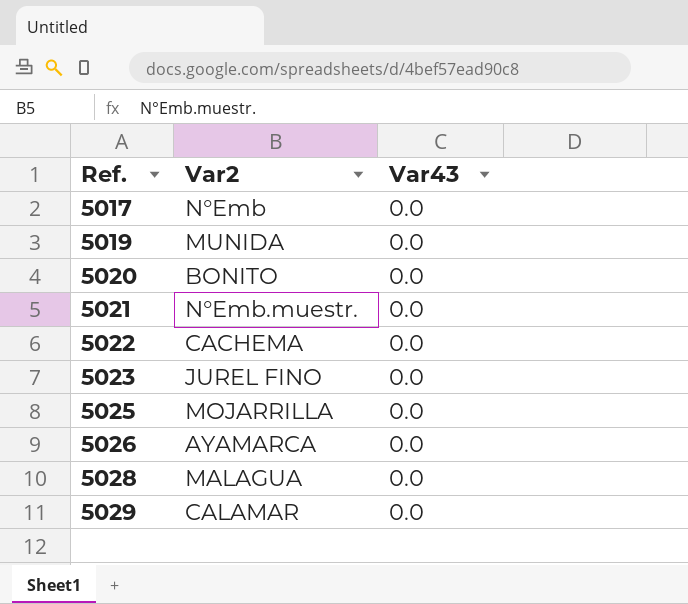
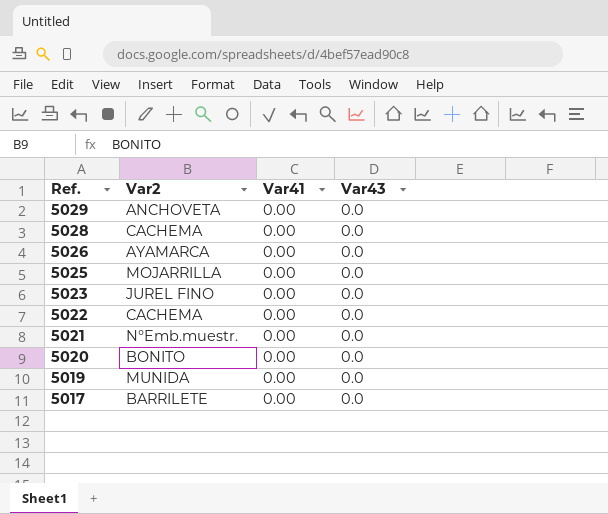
row order: Ref. ascending -> Ref. descending
column Var41 | position: none -> 3
5029 | Var2: CALAMAR -> ANCHOVETA
5028 | Var2: MALAGUA -> CACHEMA
5017 | Var2: N°Emb -> BARRILETE

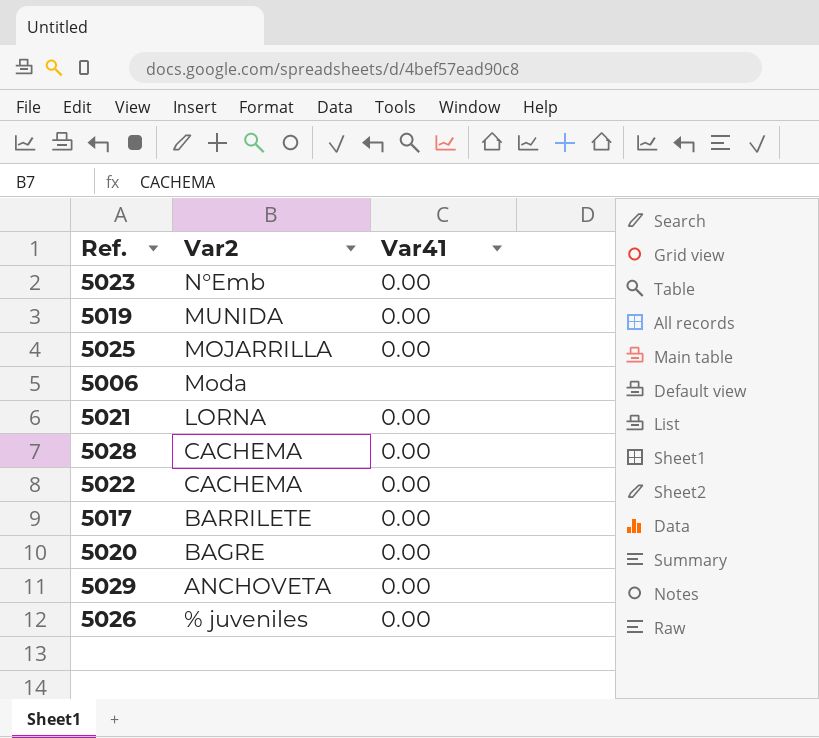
row order: Ref. descending -> Var2 descending
column Var43 | position: 4 -> none
5023 | Var2: JUREL FINO -> N°Emb
row 5006: none -> Moda | none
5021 | Var2: N°Emb.muestr. -> LORNA
5020 | Var2: BONITO -> BAGRE
5026 | Var2: AYAMARCA -> % juveniles

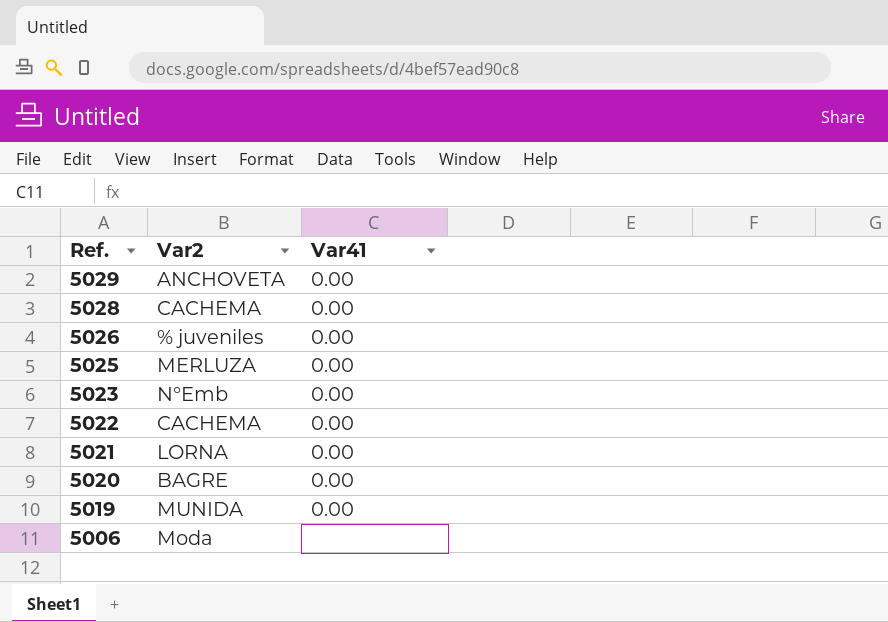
row order: Var2 descending -> Ref. descending
row 5017: BARRILETE | 0.00 -> none
5025 | Var2: MOJARRILLA -> MERLUZA

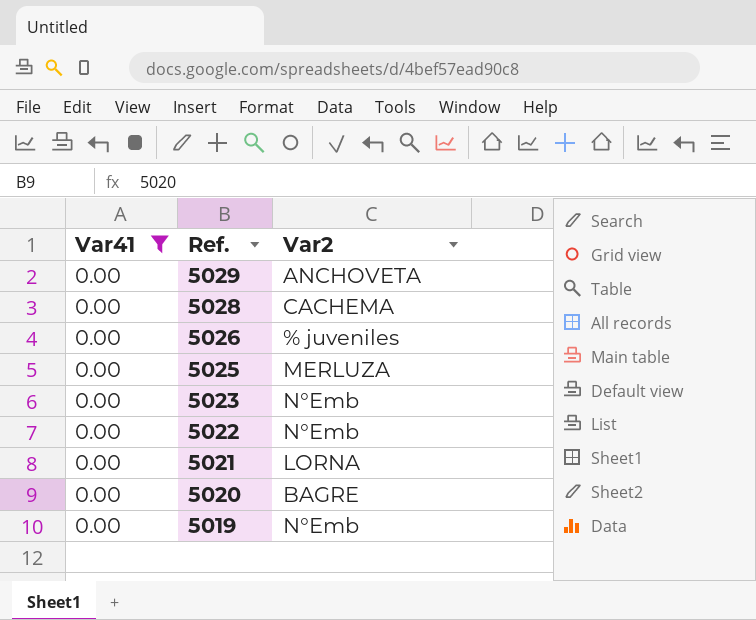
filter: none -> Var41 = 0.00
column Var41 | position: 3 -> 1
5022 | Var2: CACHEMA -> N°Emb
5019 | Var2: MUNIDA -> N°Emb

